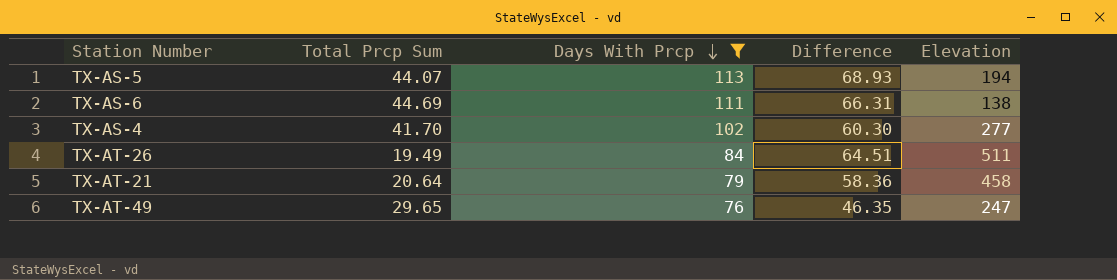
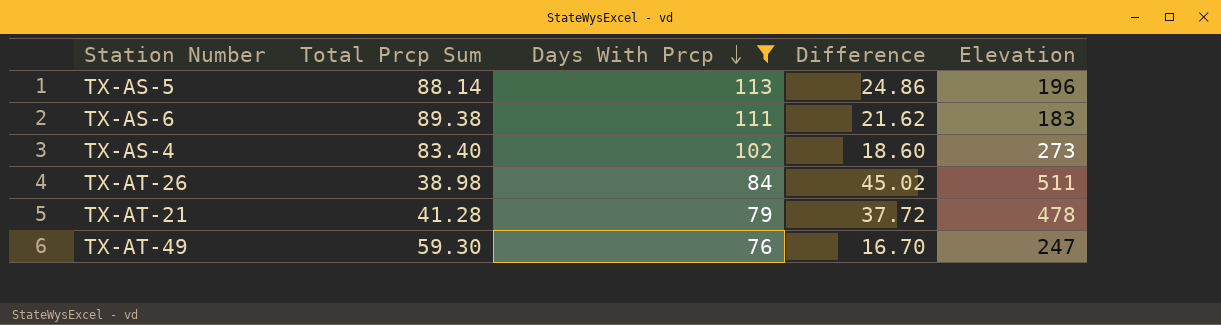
TX-AS-5 | Total Prcp Sum: 44.07 -> 88.14
TX-AS-5 | Difference: 68.93 -> 24.86
TX-AS-5 | Elevation: 194 -> 196
TX-AS-6 | Total Prcp Sum: 44.69 -> 89.38
TX-AS-6 | Difference: 66.31 -> 21.62
TX-AS-6 | Elevation: 138 -> 183
TX-AS-4 | Total Prcp Sum: 41.70 -> 83.40
TX-AS-4 | Difference: 60.30 -> 18.60
TX-AS-4 | Elevation: 277 -> 273
TX-AT-26 | Total Prcp Sum: 19.49 -> 38.98
TX-AT-26 | Difference: 64.51 -> 45.02
TX-AT-21 | Total Prcp Sum: 20.64 -> 41.28
TX-AT-21 | Difference: 58.36 -> 37.72
TX-AT-21 | Elevation: 458 -> 478
TX-AT-49 | Total Prcp Sum: 29.65 -> 59.30
TX-AT-49 | Difference: 46.35 -> 16.70

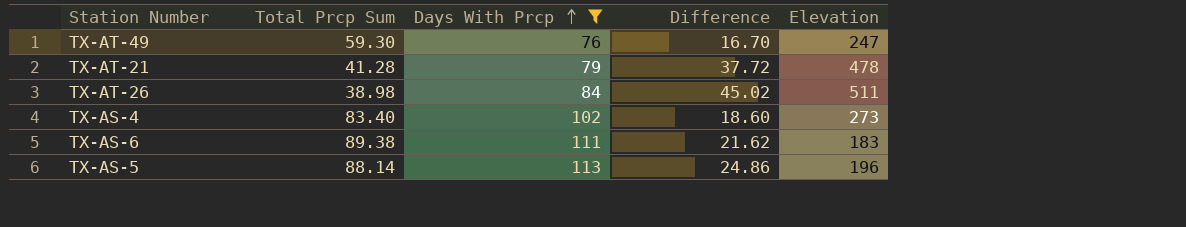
row order: Days With Prcp descending -> Days With Prcp ascending

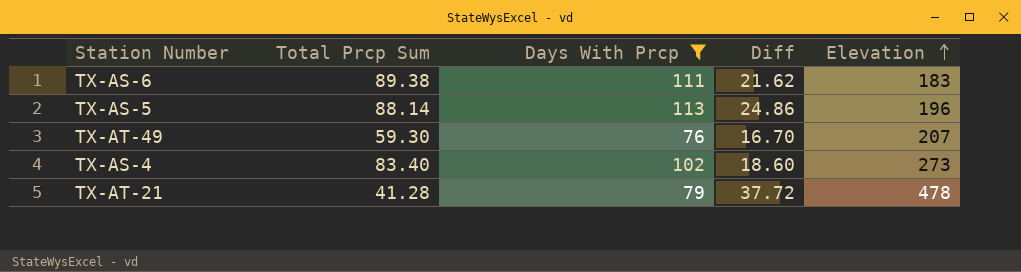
row order: Days With Prcp ascending -> Elevation ascending
column name: Difference -> Diff
row TX-AT-26: 38.98 | 84 | 45.02 | 511 -> none
TX-AT-49 | Elevation: 247 -> 207

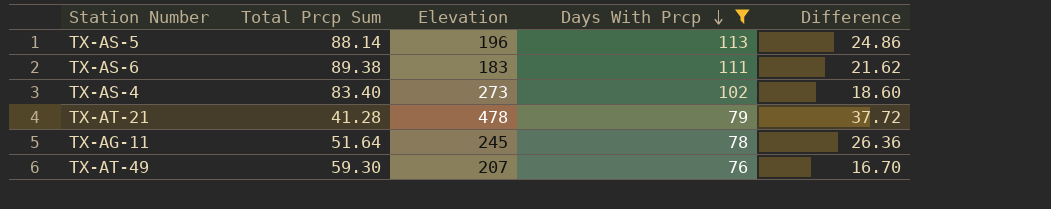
row order: Elevation ascending -> Days With Prcp descending
column Elevation | position: 5 -> 3
column name: Diff -> Difference
row TX-AG-11: none -> 51.64 | 245 | 78 | 26.36

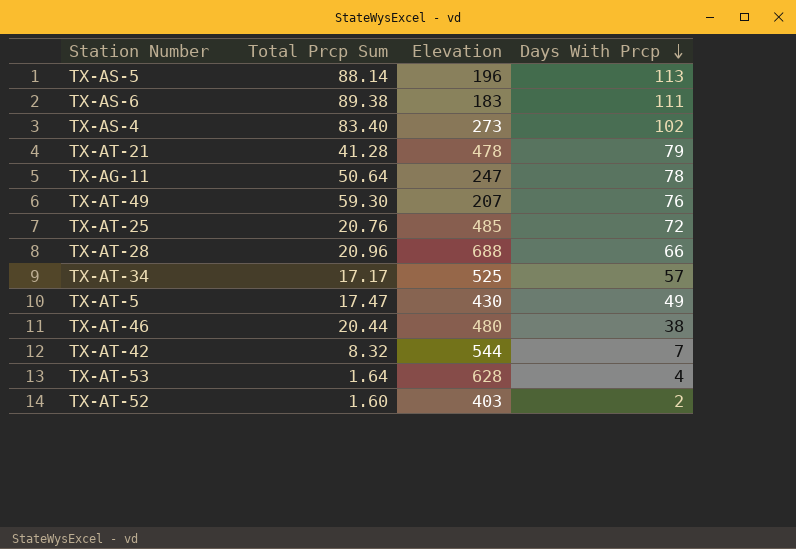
filter: Days With Prcp >= 76 -> none
column Difference | formula: [Days With Prcp] - [Total Prcp Sum] -> none
TX-AG-11 | Total Prcp Sum: 51.64 -> 50.64
TX-AG-11 | Elevation: 245 -> 247

